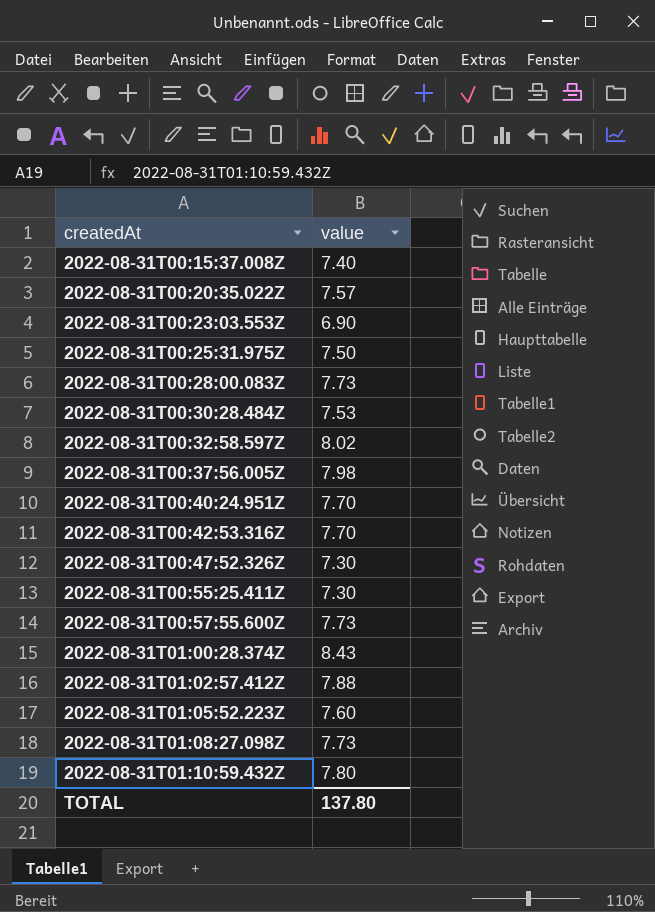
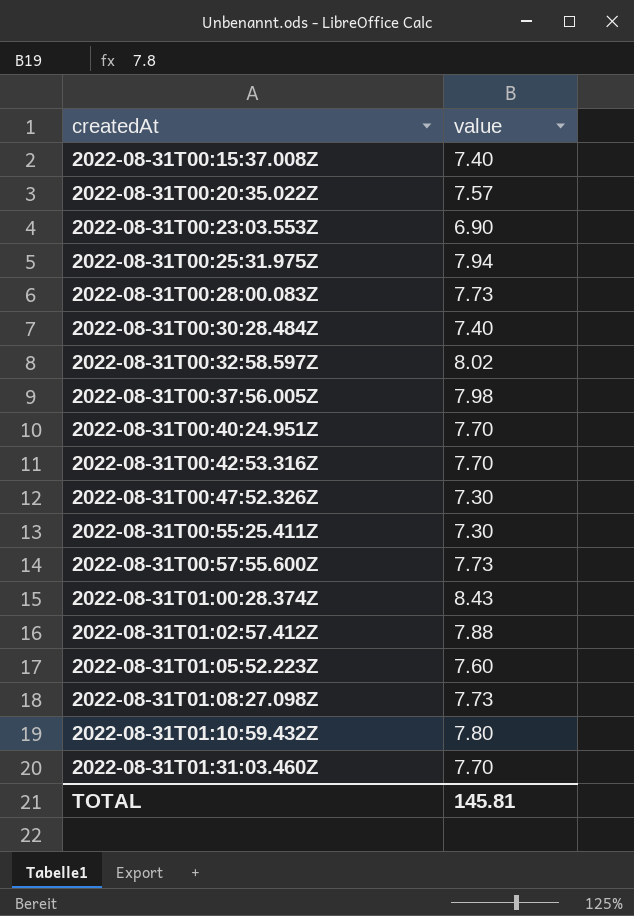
2022-08-31T00:25:31.975Z | value: 7.50 -> 7.94
2022-08-31T00:30:28.484Z | value: 7.53 -> 7.40
row 2022-08-31T01:31:03.460Z: none -> 7.70
TOTAL | value: 137.80 -> 145.81

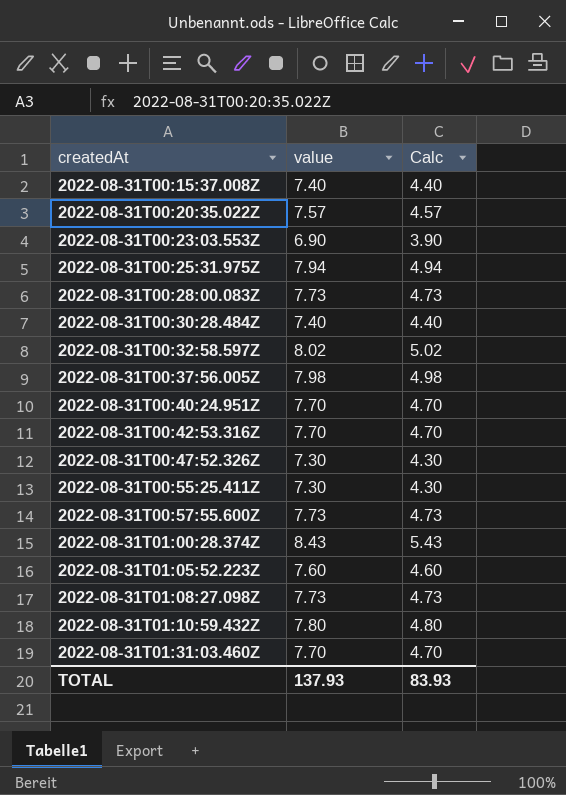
column Calc | formula: none -> [value] - 3
row 2022-08-31T01:02:57.412Z: 7.88 -> none
TOTAL | value: 145.81 -> 137.93

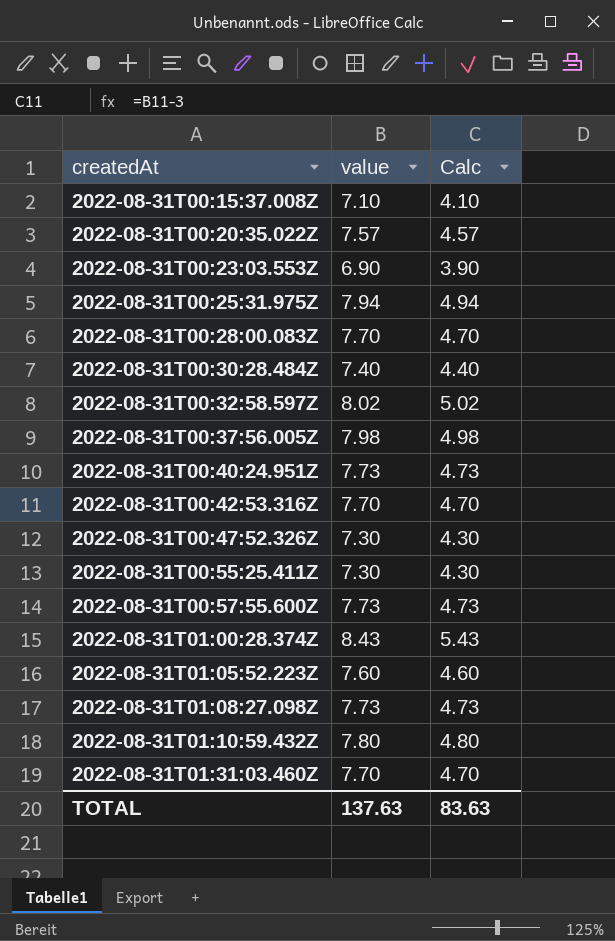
2022-08-31T00:15:37.008Z | value: 7.40 -> 7.10
2022-08-31T00:15:37.008Z | Calc: 4.40 -> 4.10
2022-08-31T00:28:00.083Z | value: 7.73 -> 7.70
2022-08-31T00:28:00.083Z | Calc: 4.73 -> 4.70
2022-08-31T00:40:24.951Z | value: 7.70 -> 7.73
2022-08-31T00:40:24.951Z | Calc: 4.70 -> 4.73
TOTAL | value: 137.93 -> 137.63
TOTAL | Calc: 83.93 -> 83.63

